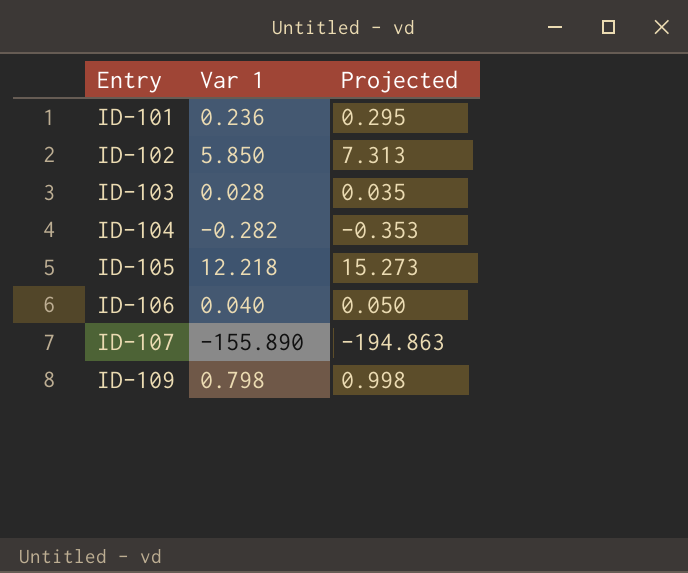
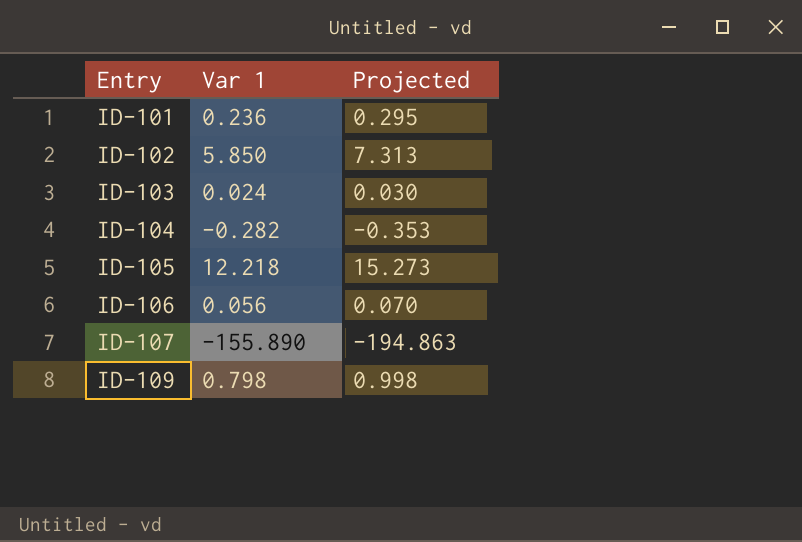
ID-103 | Var 1: 0.028 -> 0.024
ID-103 | Projected: 0.035 -> 0.030
ID-106 | Var 1: 0.040 -> 0.056
ID-106 | Projected: 0.050 -> 0.070

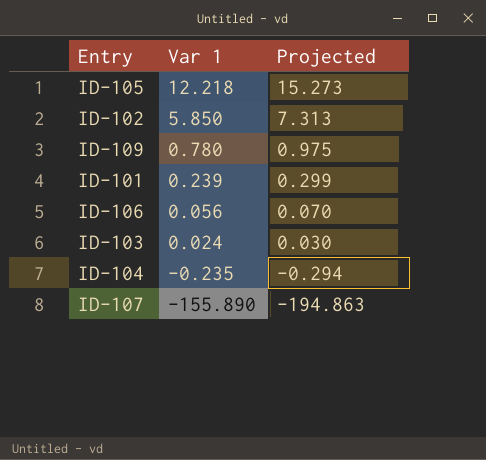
row order: Entry ascending -> Var 1 descending
ID-109 | Var 1: 0.798 -> 0.780
ID-109 | Projected: 0.998 -> 0.975
ID-101 | Var 1: 0.236 -> 0.239
ID-101 | Projected: 0.295 -> 0.299
ID-104 | Var 1: -0.282 -> -0.235
ID-104 | Projected: -0.353 -> -0.294

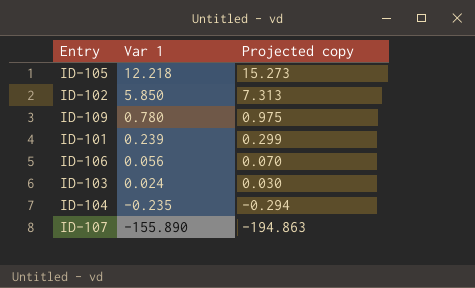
column name: Projected -> Projected copy

